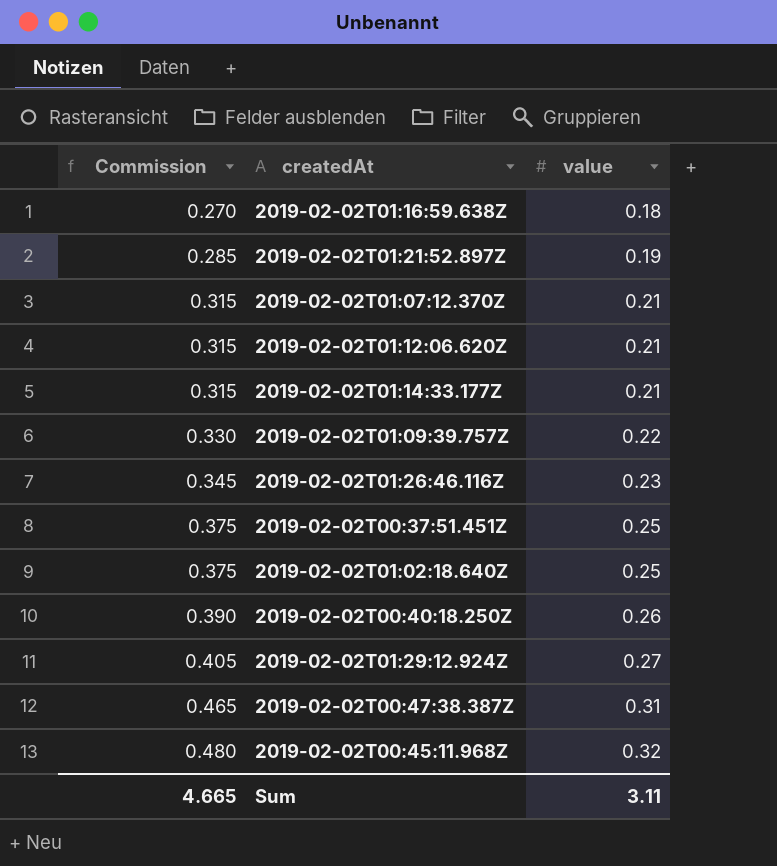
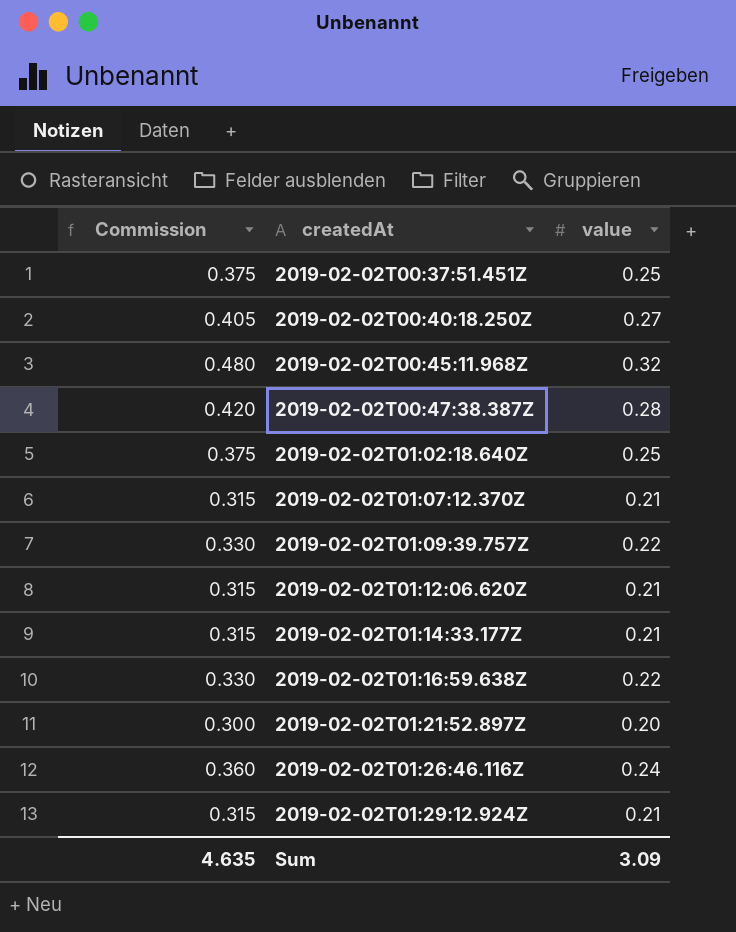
row order: Commission ascending -> createdAt ascending
2019-02-02T00:40:18.250Z | Commission: 0.390 -> 0.405
2019-02-02T00:40:18.250Z | value: 0.26 -> 0.27
2019-02-02T00:47:38.387Z | Commission: 0.465 -> 0.420
2019-02-02T00:47:38.387Z | value: 0.31 -> 0.28
2019-02-02T01:16:59.638Z | Commission: 0.270 -> 0.330
2019-02-02T01:16:59.638Z | value: 0.18 -> 0.22
2019-02-02T01:21:52.897Z | Commission: 0.285 -> 0.300
2019-02-02T01:21:52.897Z | value: 0.19 -> 0.20
2019-02-02T01:26:46.116Z | Commission: 0.345 -> 0.360
2019-02-02T01:26:46.116Z | value: 0.23 -> 0.24
2019-02-02T01:29:12.924Z | Commission: 0.405 -> 0.315
2019-02-02T01:29:12.924Z | value: 0.27 -> 0.21
Sum | Commission: 4.665 -> 4.635
Sum | value: 3.11 -> 3.09

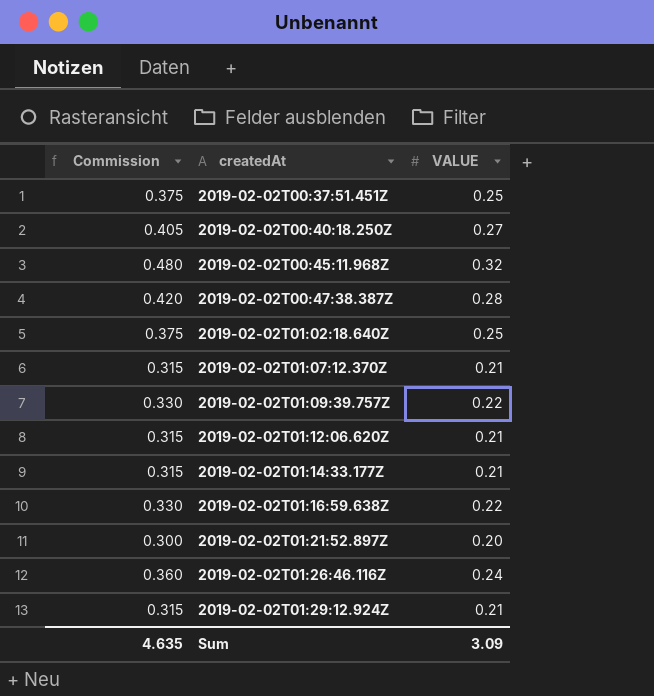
column name: value -> VALUE

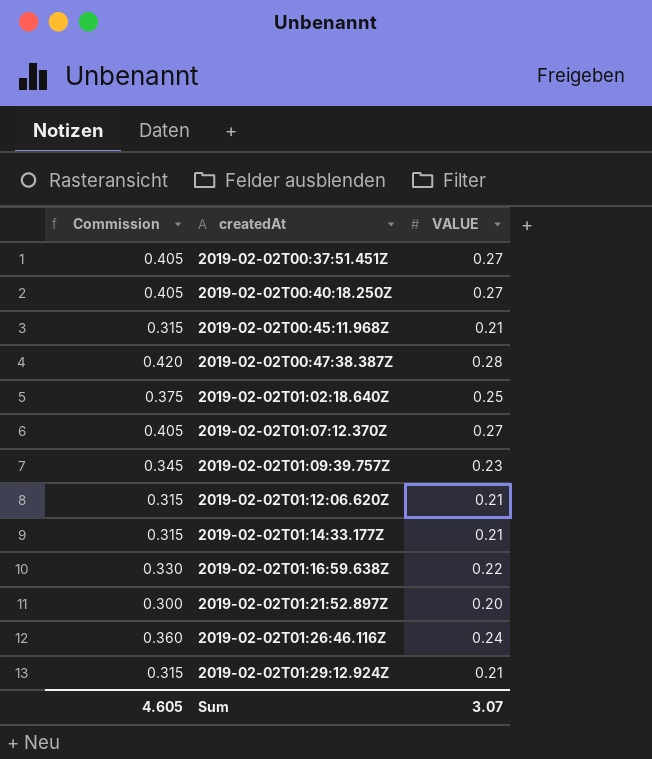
2019-02-02T00:37:51.451Z | Commission: 0.375 -> 0.405
2019-02-02T00:37:51.451Z | VALUE: 0.25 -> 0.27
2019-02-02T00:45:11.968Z | Commission: 0.480 -> 0.315
2019-02-02T00:45:11.968Z | VALUE: 0.32 -> 0.21
2019-02-02T01:07:12.370Z | Commission: 0.315 -> 0.405
2019-02-02T01:07:12.370Z | VALUE: 0.21 -> 0.27
2019-02-02T01:09:39.757Z | Commission: 0.330 -> 0.345
2019-02-02T01:09:39.757Z | VALUE: 0.22 -> 0.23
Sum | Commission: 4.635 -> 4.605
Sum | VALUE: 3.09 -> 3.07

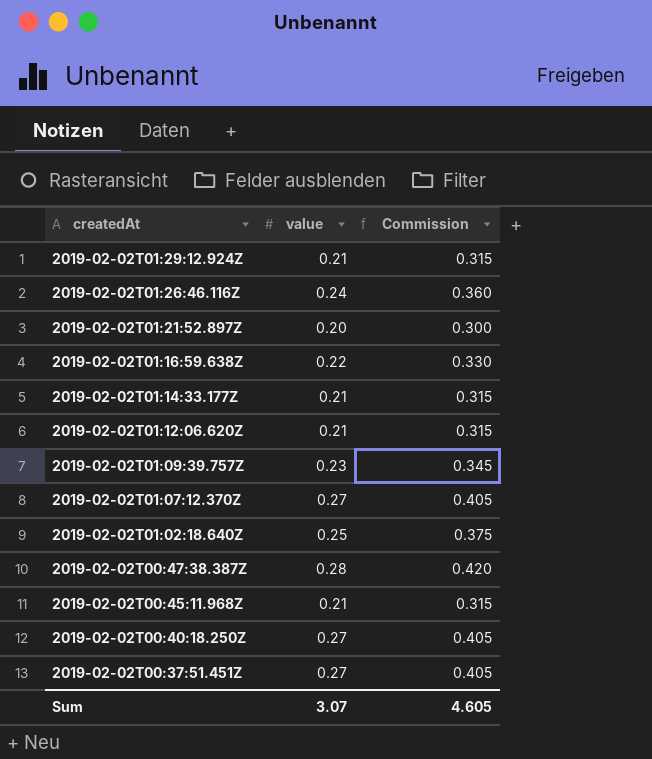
row order: createdAt ascending -> createdAt descending
column name: VALUE -> value
column Commission | position: 1 -> 3

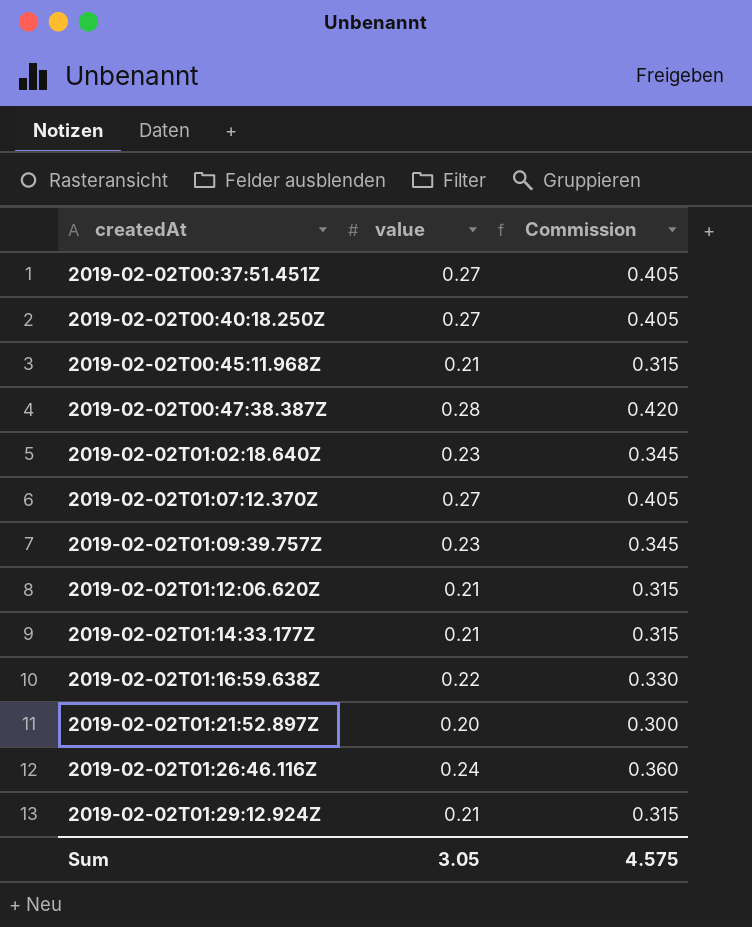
row order: createdAt descending -> createdAt ascending
2019-02-02T01:02:18.640Z | value: 0.25 -> 0.23
2019-02-02T01:02:18.640Z | Commission: 0.375 -> 0.345
Sum | value: 3.07 -> 3.05
Sum | Commission: 4.605 -> 4.575

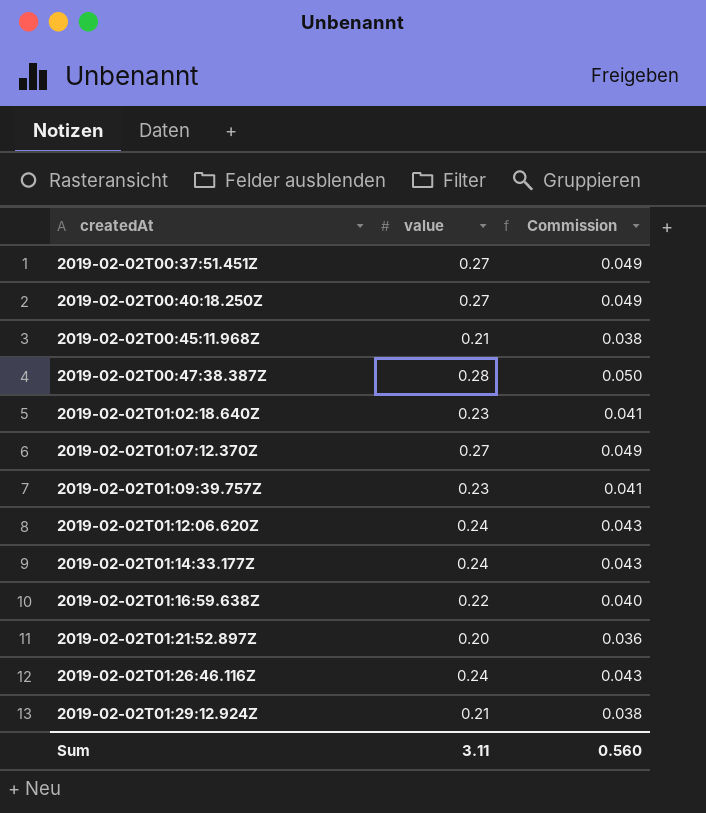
column Commission | formula: [value] * 1.5 -> [value] * 0.18
2019-02-02T01:12:06.620Z | value: 0.21 -> 0.24
2019-02-02T01:14:33.177Z | value: 0.21 -> 0.24
Sum | value: 3.05 -> 3.11
Sum | Commission: 4.575 -> 0.560

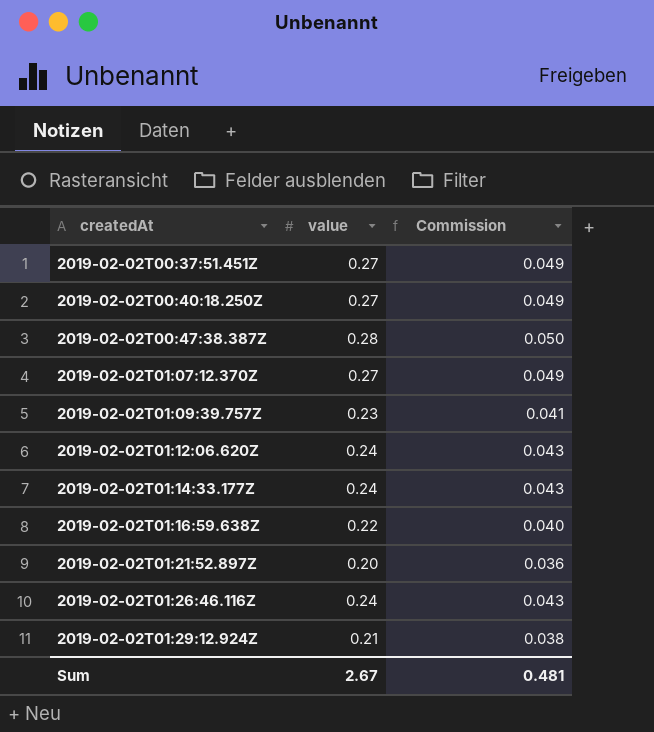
row 2019-02-02T00:45:11.968Z: 0.21 | 0.038 -> none
row 2019-02-02T01:02:18.640Z: 0.23 | 0.041 -> none
Sum | value: 3.11 -> 2.67
Sum | Commission: 0.560 -> 0.481

